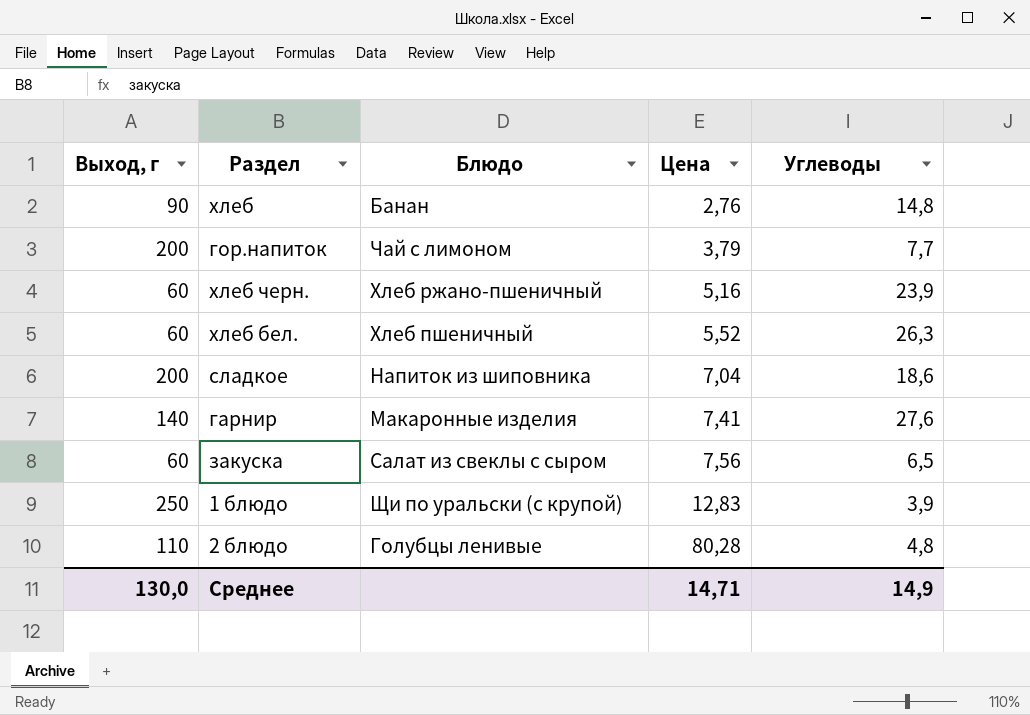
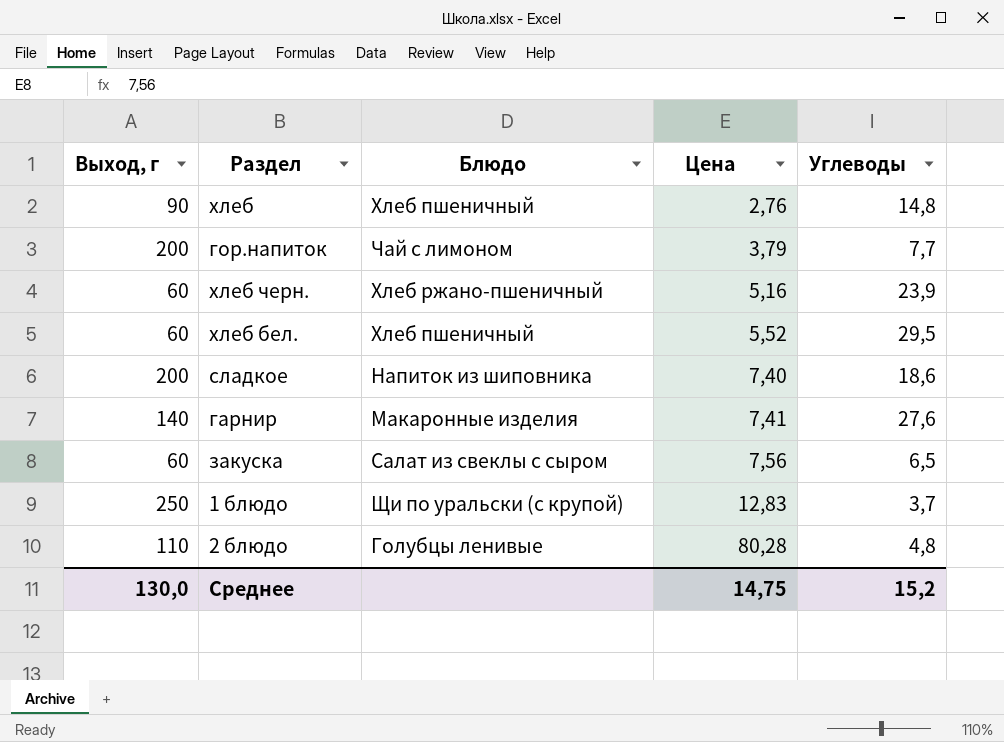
хлеб | Блюдо: Банан -> Хлеб пшеничный
хлеб бел. | Углеводы: 26,3 -> 29,5
сладкое | Цена: 7,04 -> 7,40
1 блюдо | Углеводы: 3,9 -> 3,7
Среднее | Цена: 14,71 -> 14,75
Среднее | Углеводы: 14,9 -> 15,2

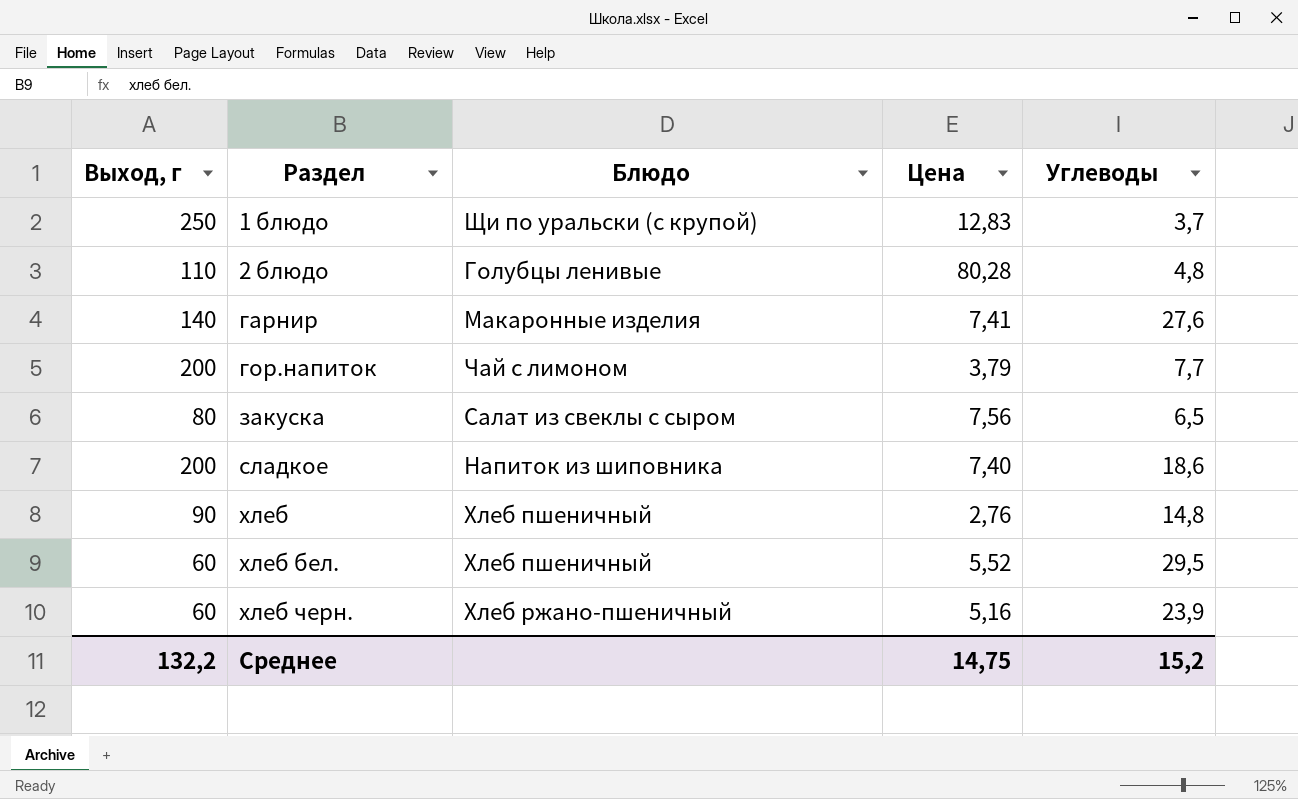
row order: Цена ascending -> Раздел ascending
закуска | Выход, г: 60 -> 80
Среднее | Выход, г: 130,0 -> 132,2

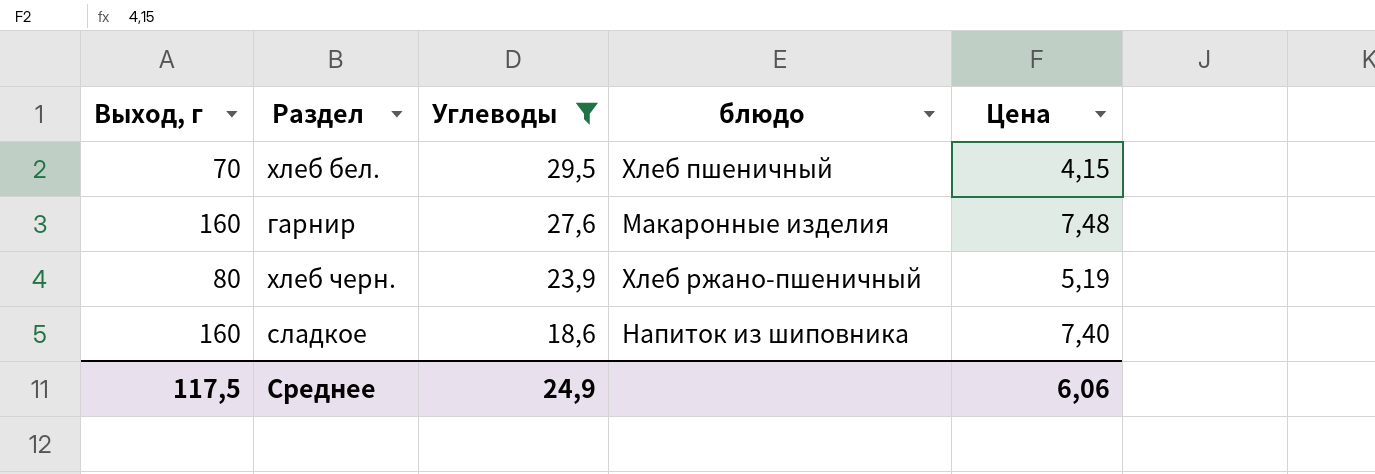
filter: none -> Углеводы >= 18,6
row order: Раздел ascending -> Углеводы descending
column Углеводы | position: 5 -> 3
column name: Блюдо -> блюдо
хлеб бел. | Выход, г: 60 -> 70
хлеб бел. | Цена: 5,52 -> 4,15
гарнир | Выход, г: 140 -> 160
гарнир | Цена: 7,41 -> 7,48
хлеб черн. | Выход, г: 60 -> 80
хлеб черн. | Цена: 5,16 -> 5,19
сладкое | Выход, г: 200 -> 160
Среднее | Выход, г: 132,2 -> 117,5
Среднее | Углеводы: 15,2 -> 24,9
Среднее | Цена: 14,75 -> 6,06

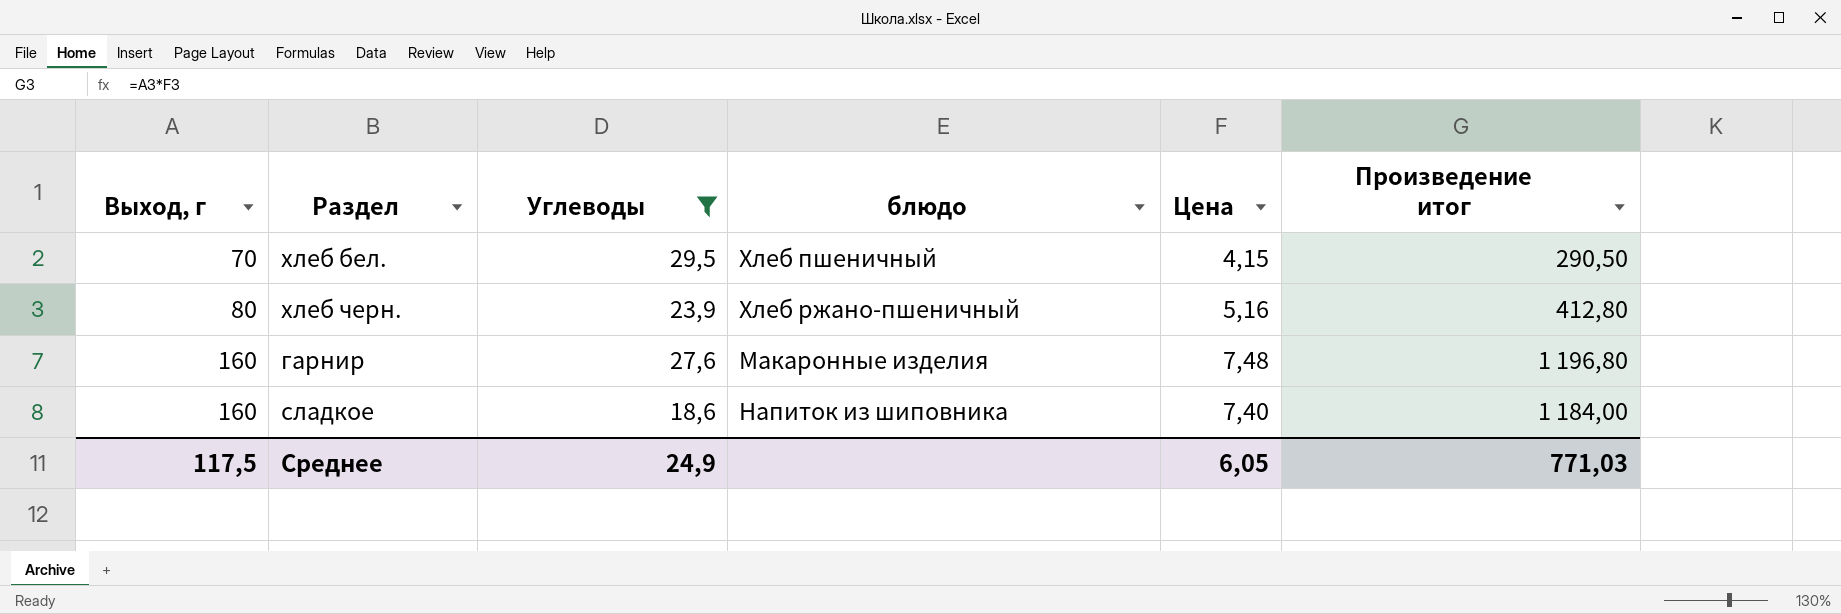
row order: Углеводы descending -> Выход, г ascending
column Произведение итог | formula: none -> [Выход, г] * [Цена]
хлеб черн. | Цена: 5,19 -> 5,16
Среднее | Цена: 6,06 -> 6,05

